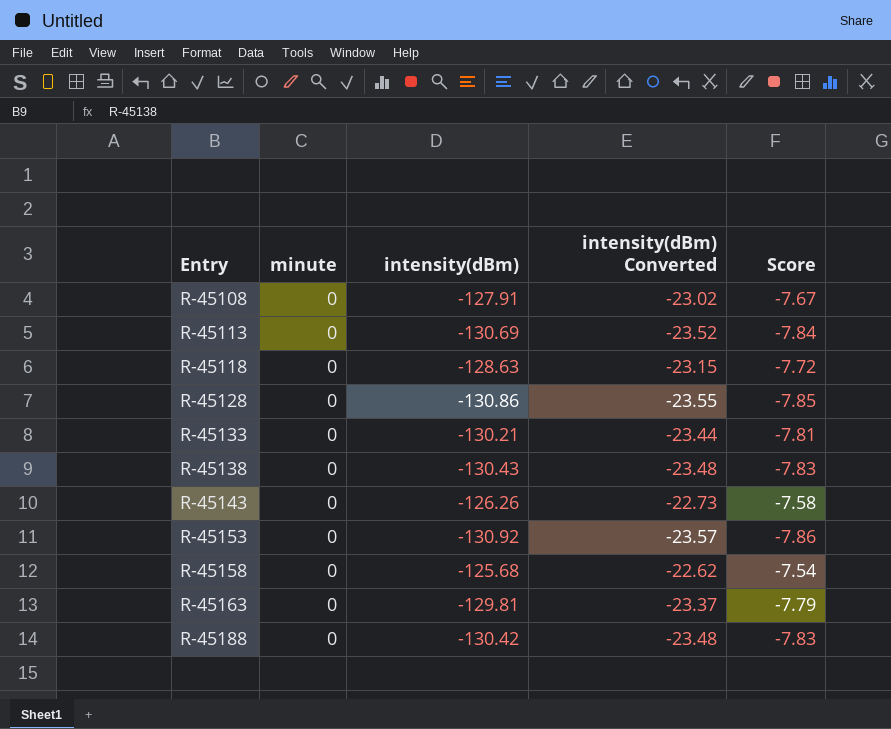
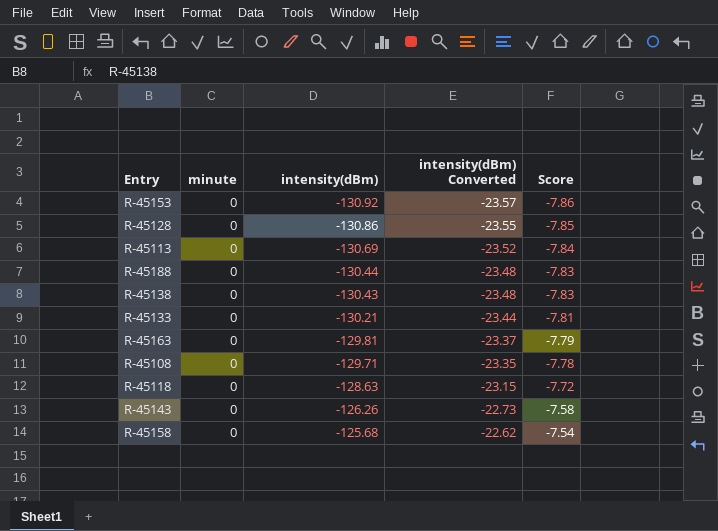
row order: Entry ascending -> intensity(dBm) ascending
R-45188 | intensity(dBm): -130.42 -> -130.44
R-45108 | intensity(dBm): -127.91 -> -129.71
R-45108 | intensity(dBm) Converted: -23.02 -> -23.35
R-45108 | Score: -7.67 -> -7.78

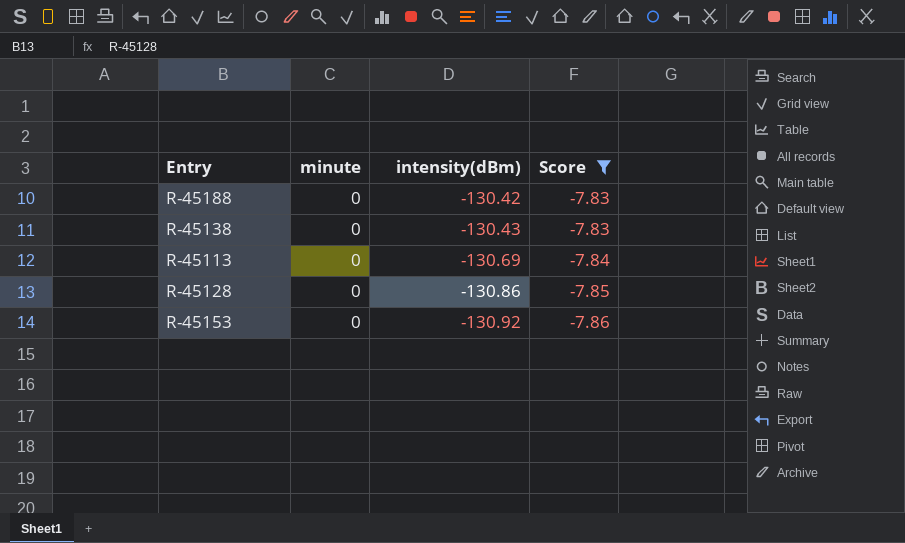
filter: none -> Score <= -7.83
row order: intensity(dBm) ascending -> intensity(dBm) descending
column intensity(dBm) Converted | formula: [intensity(dBm)] * 0.18 -> none
R-45188 | intensity(dBm): -130.44 -> -130.42

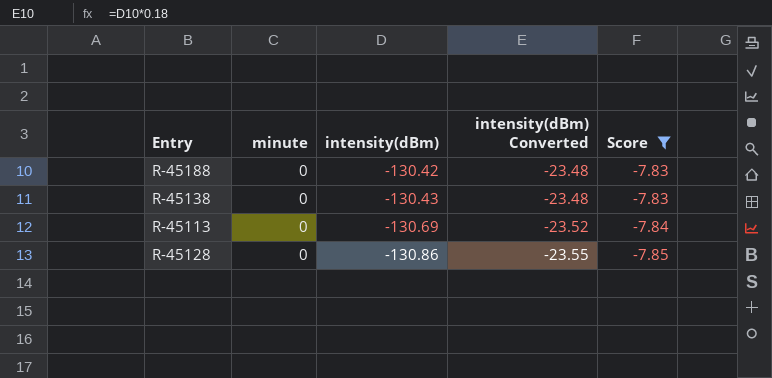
column intensity(dBm) Converted | formula: none -> [intensity(dBm)] * 0.18
row R-45153: 0 | -130.92 | -7.86 -> none

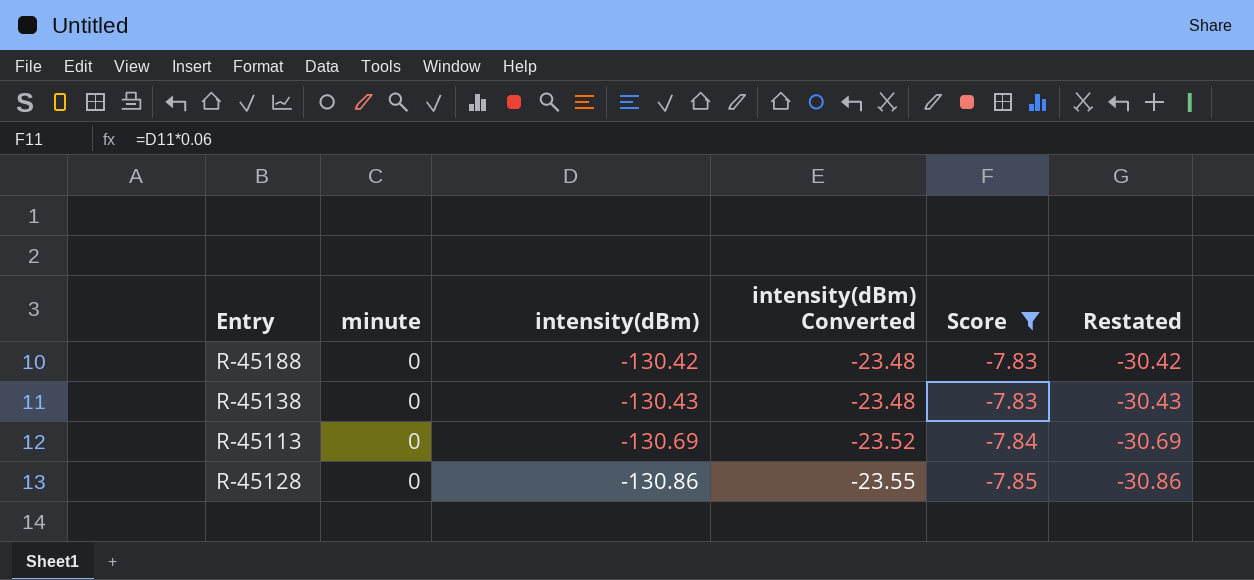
column Restated | formula: none -> [intensity(dBm)] + 100

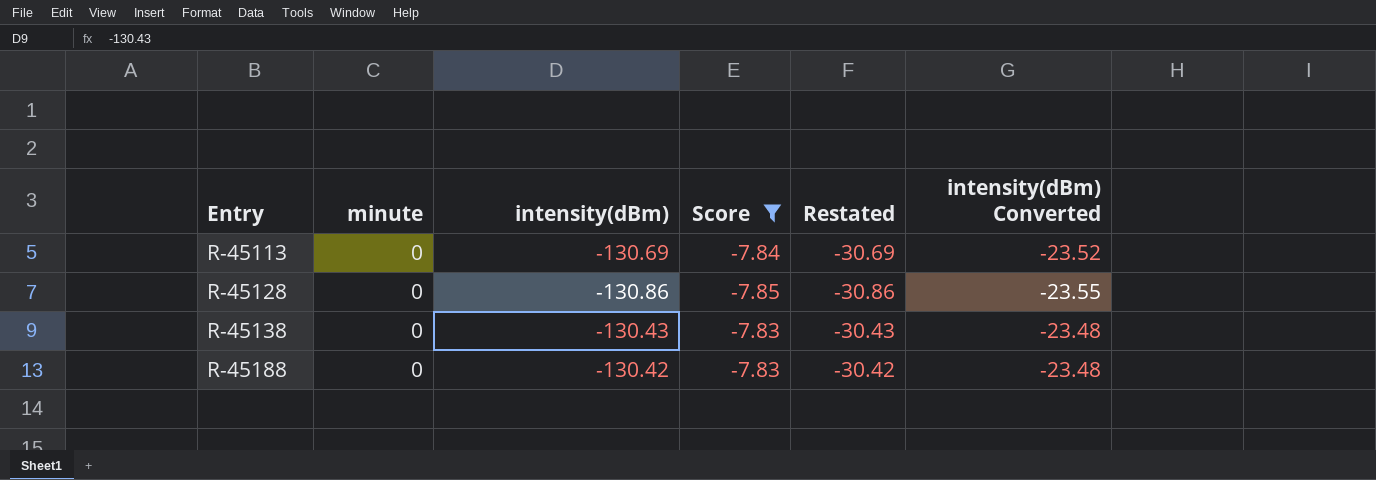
row order: intensity(dBm) descending -> Entry ascending
column intensity(dBm) Converted | position: 4 -> 6

